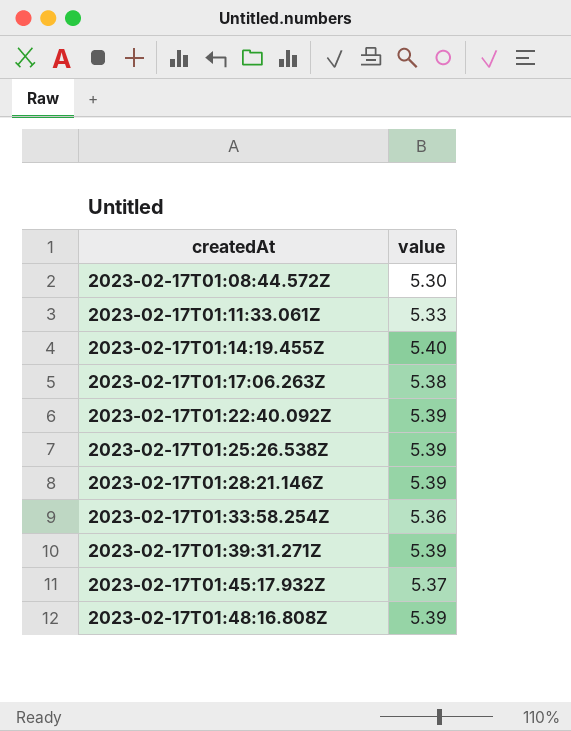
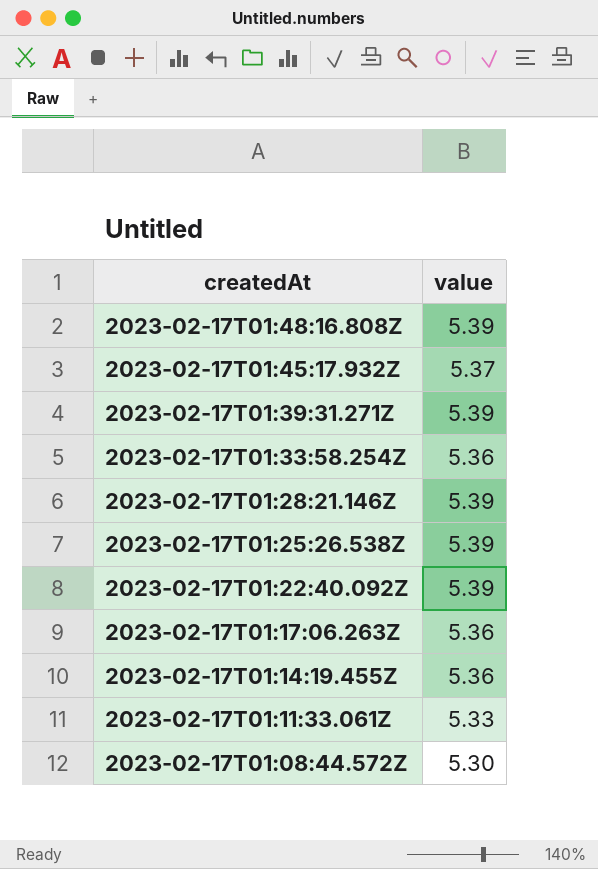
row order: createdAt ascending -> createdAt descending
2023-02-17T01:17:06.263Z | value: 5.38 -> 5.36
2023-02-17T01:14:19.455Z | value: 5.40 -> 5.36

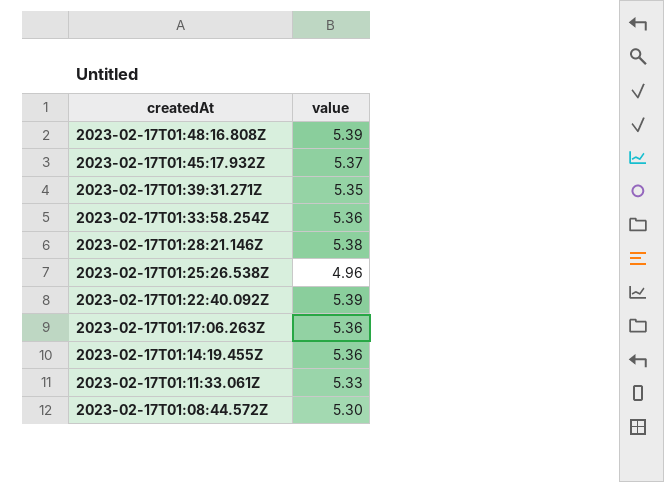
2023-02-17T01:39:31.271Z | value: 5.39 -> 5.35
2023-02-17T01:28:21.146Z | value: 5.39 -> 5.38
2023-02-17T01:25:26.538Z | value: 5.39 -> 4.96

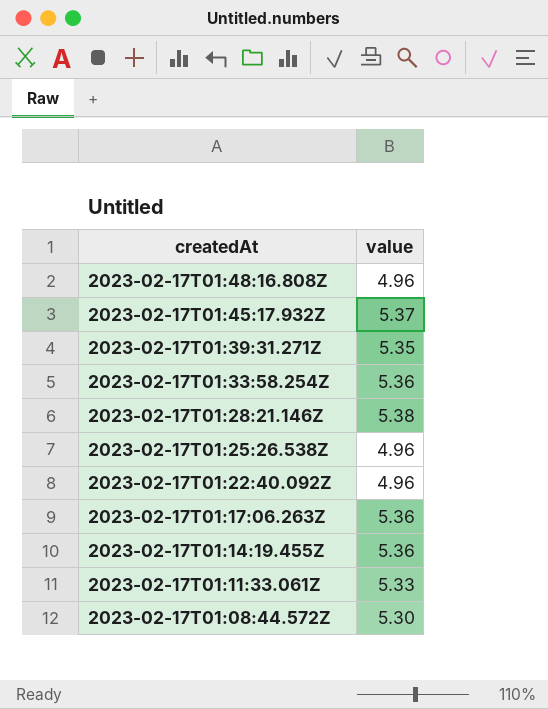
2023-02-17T01:48:16.808Z | value: 5.39 -> 4.96
2023-02-17T01:22:40.092Z | value: 5.39 -> 4.96

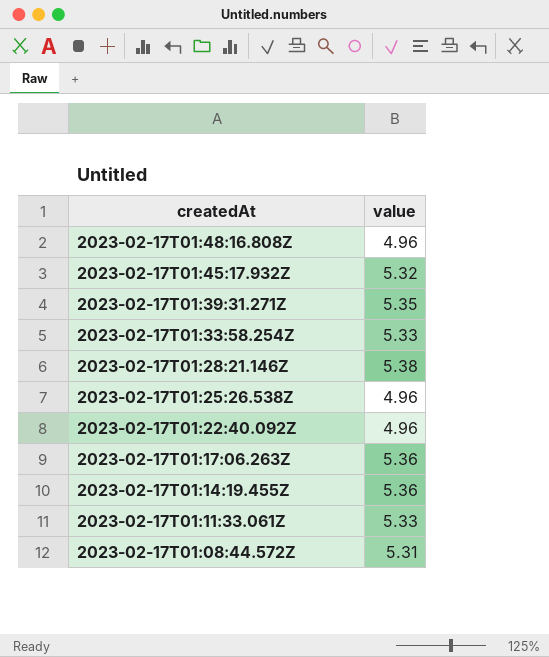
2023-02-17T01:45:17.932Z | value: 5.37 -> 5.32
2023-02-17T01:33:58.254Z | value: 5.36 -> 5.33
2023-02-17T01:08:44.572Z | value: 5.30 -> 5.31

